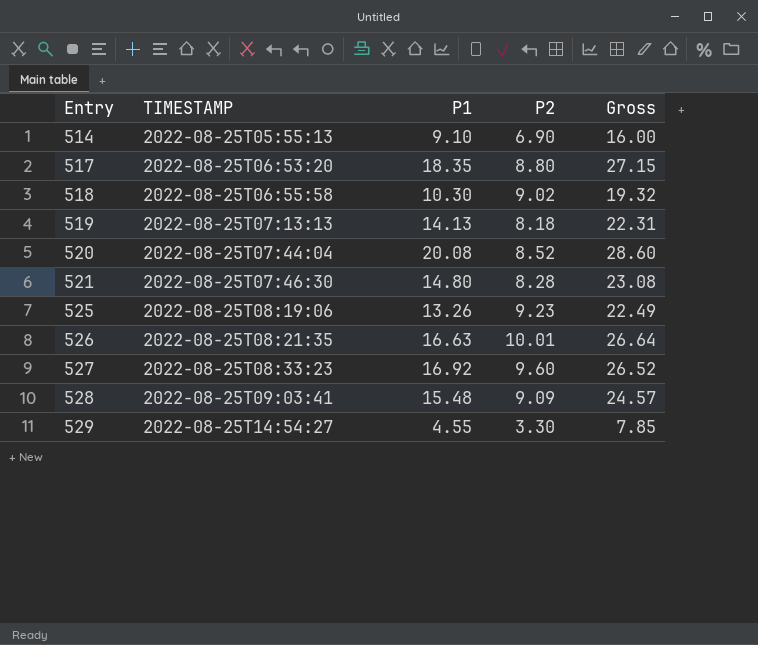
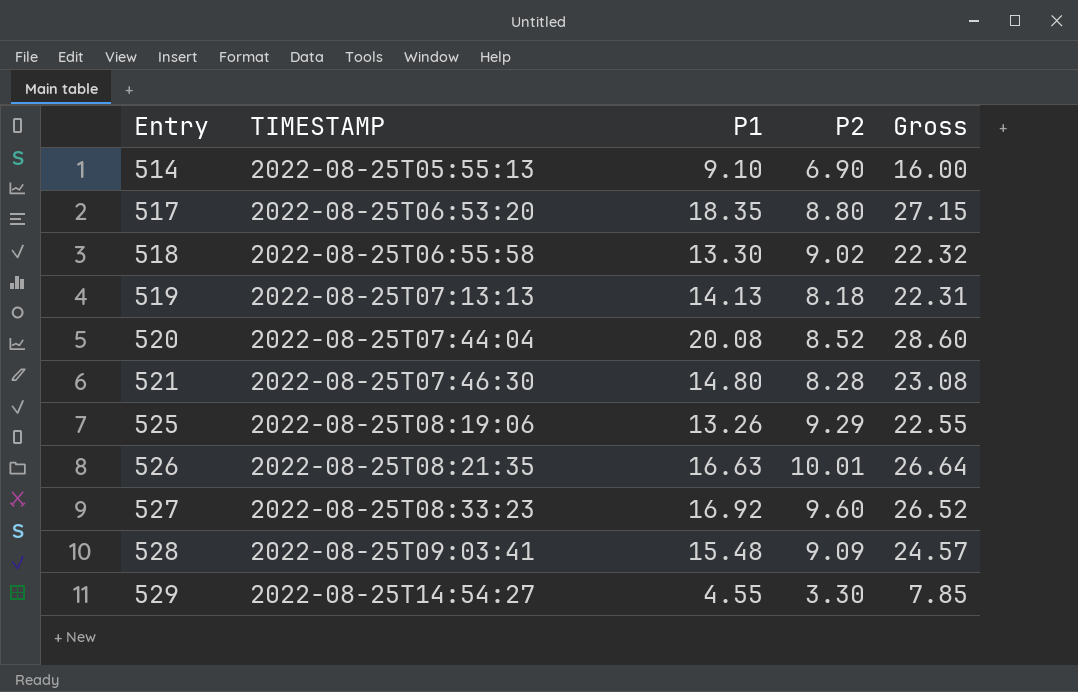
518 | P1: 10.30 -> 13.30
518 | Gross: 19.32 -> 22.32
525 | P2: 9.23 -> 9.29
525 | Gross: 22.49 -> 22.55

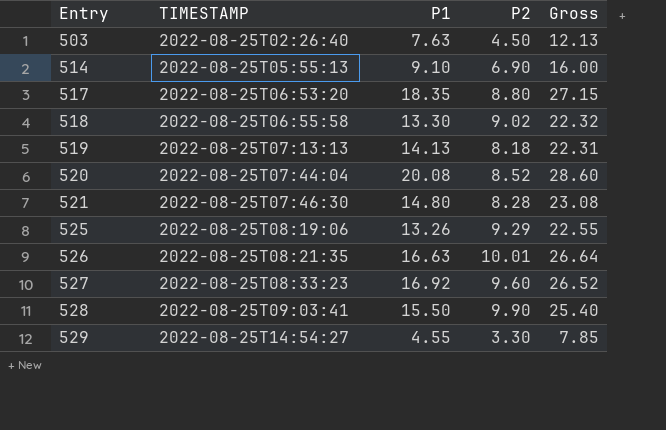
row 503: none -> 2022-08-25T02:26:40 | 7.63 | 4.50 | 12.13
528 | P1: 15.48 -> 15.50
528 | P2: 9.09 -> 9.90
528 | Gross: 24.57 -> 25.40

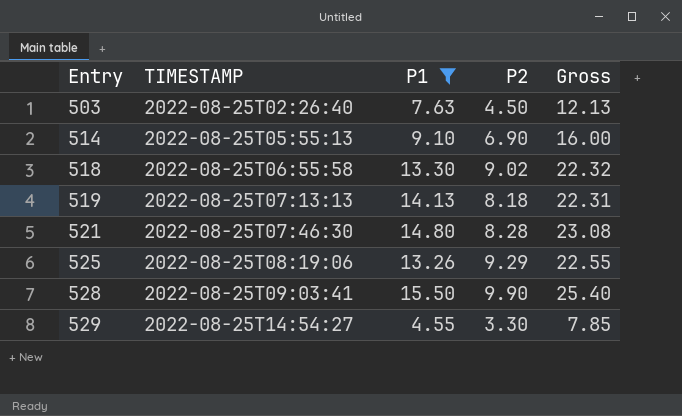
filter: none -> P1 <= 15.50

